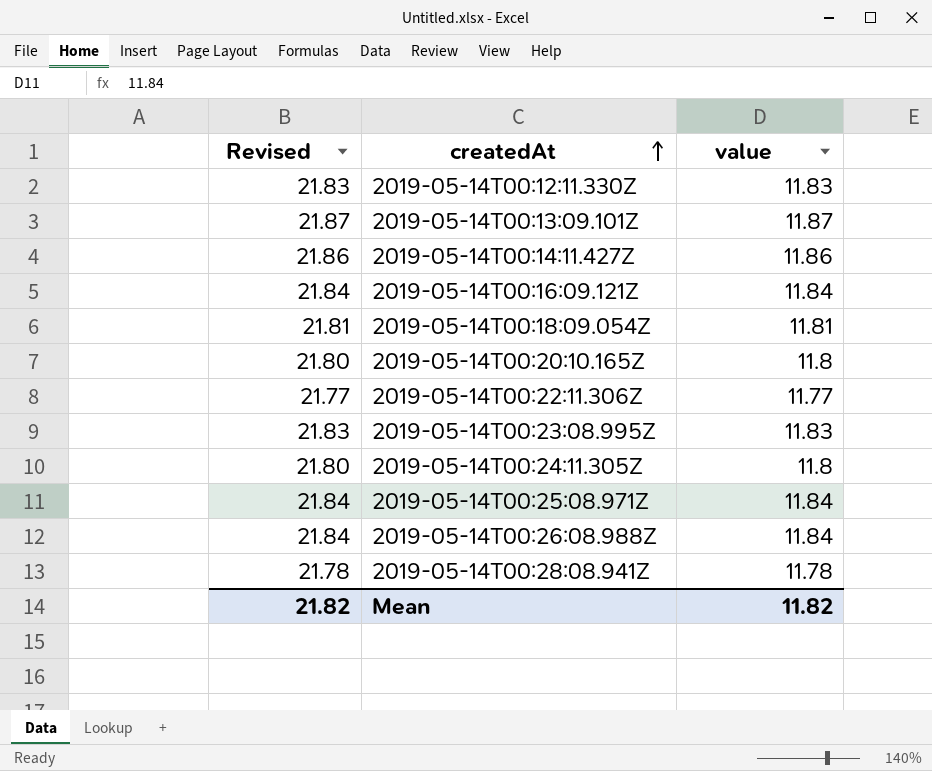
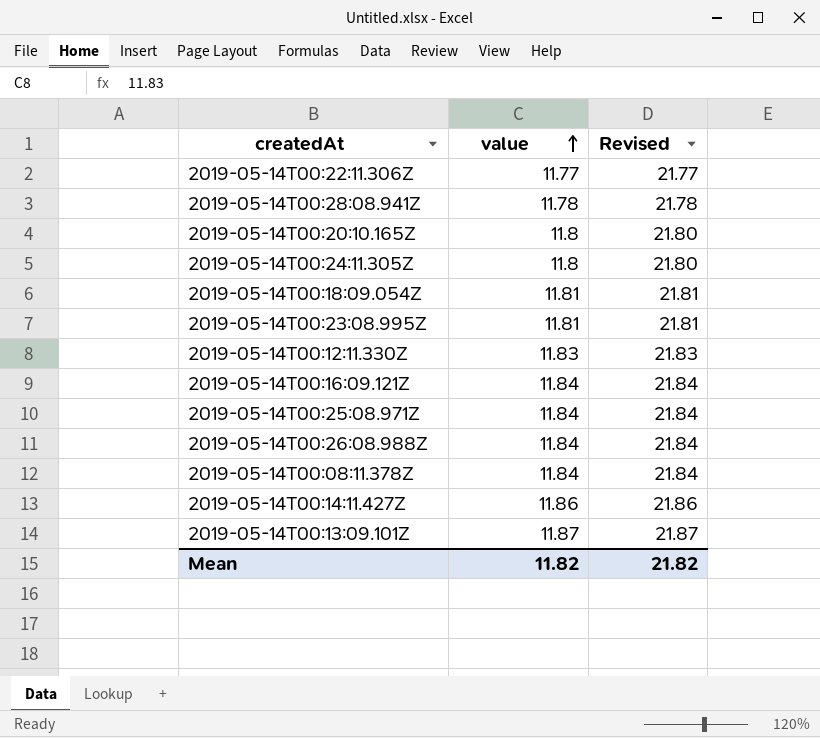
row order: createdAt ascending -> value ascending
column Revised | position: 1 -> 3
2019-05-14T00:23:08.995Z | value: 11.83 -> 11.81
2019-05-14T00:23:08.995Z | Revised: 21.83 -> 21.81
row 2019-05-14T00:08:11.378Z: none -> 11.84 | 21.84

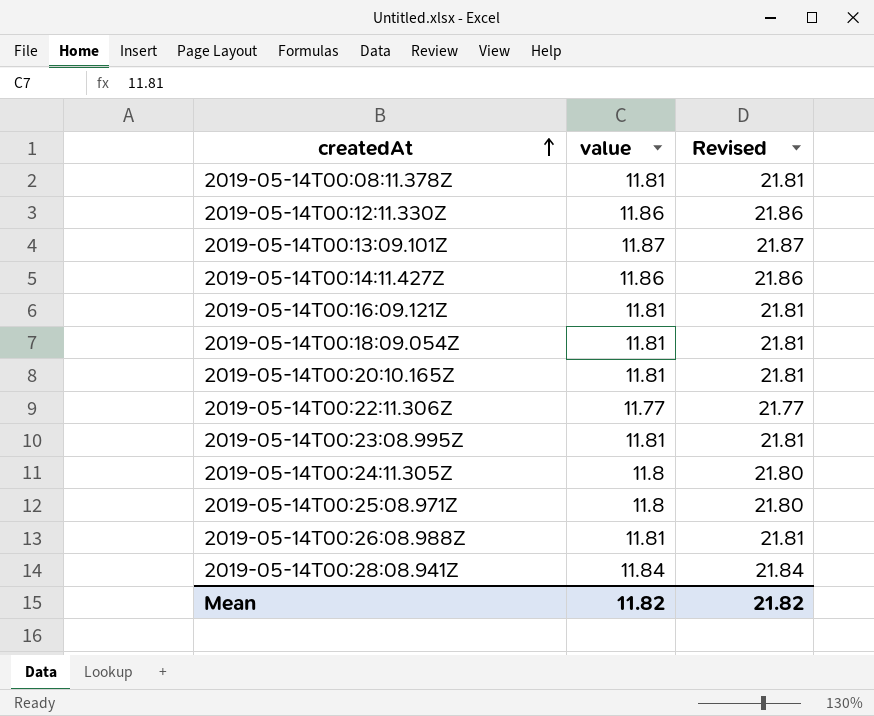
row order: value ascending -> createdAt ascending
2019-05-14T00:08:11.378Z | value: 11.84 -> 11.81
2019-05-14T00:08:11.378Z | Revised: 21.84 -> 21.81
2019-05-14T00:12:11.330Z | value: 11.83 -> 11.86
2019-05-14T00:12:11.330Z | Revised: 21.83 -> 21.86
2019-05-14T00:16:09.121Z | value: 11.84 -> 11.81
2019-05-14T00:16:09.121Z | Revised: 21.84 -> 21.81
2019-05-14T00:20:10.165Z | value: 11.8 -> 11.81
2019-05-14T00:20:10.165Z | Revised: 21.80 -> 21.81
2019-05-14T00:25:08.971Z | value: 11.84 -> 11.8
2019-05-14T00:25:08.971Z | Revised: 21.84 -> 21.80
2019-05-14T00:26:08.988Z | value: 11.84 -> 11.81
2019-05-14T00:26:08.988Z | Revised: 21.84 -> 21.81
2019-05-14T00:28:08.941Z | value: 11.78 -> 11.84
2019-05-14T00:28:08.941Z | Revised: 21.78 -> 21.84

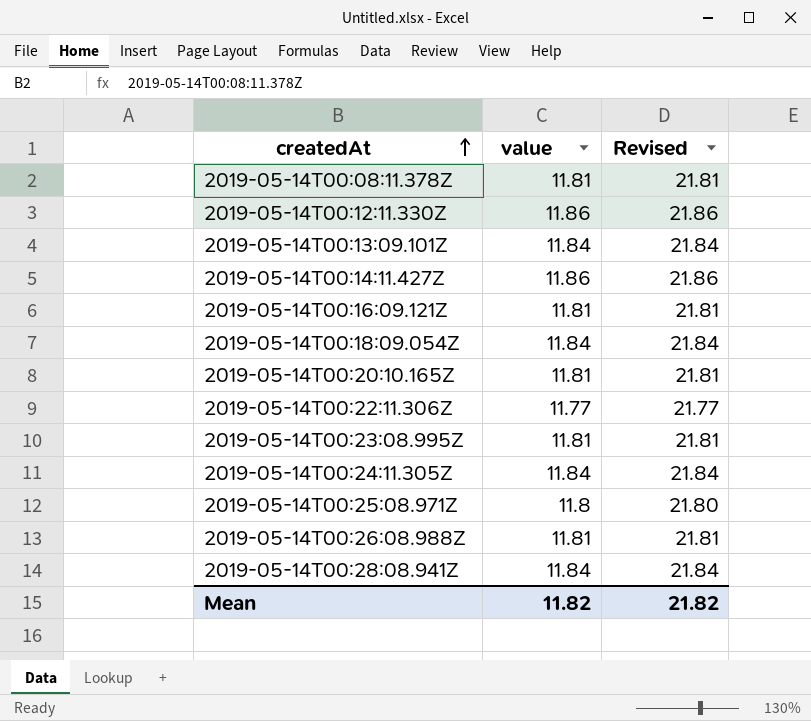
2019-05-14T00:13:09.101Z | value: 11.87 -> 11.84
2019-05-14T00:13:09.101Z | Revised: 21.87 -> 21.84
2019-05-14T00:18:09.054Z | value: 11.81 -> 11.84
2019-05-14T00:18:09.054Z | Revised: 21.81 -> 21.84
2019-05-14T00:24:11.305Z | value: 11.8 -> 11.84
2019-05-14T00:24:11.305Z | Revised: 21.80 -> 21.84

